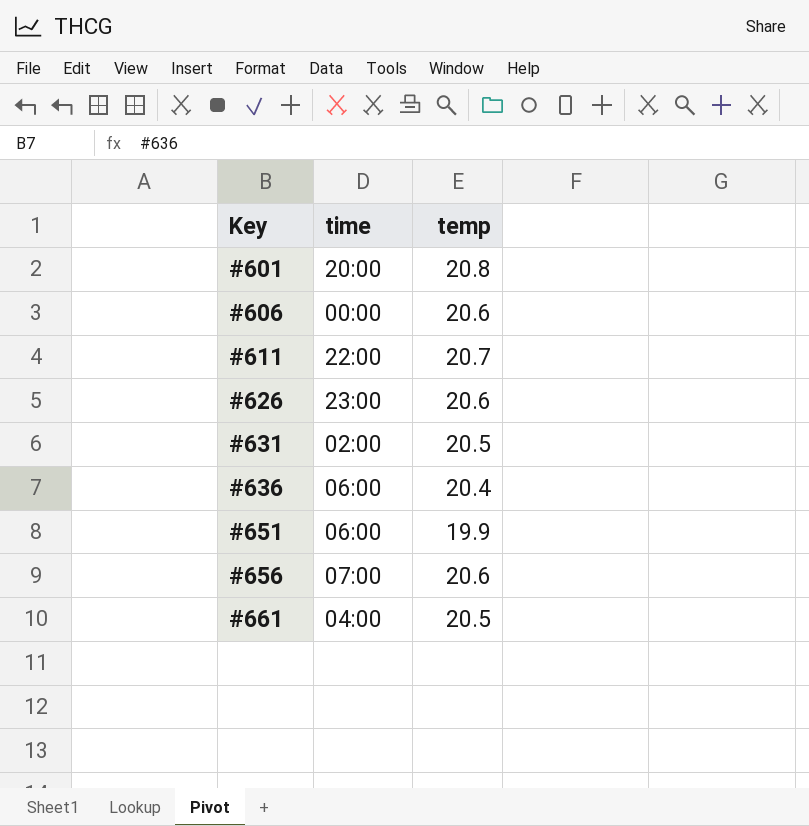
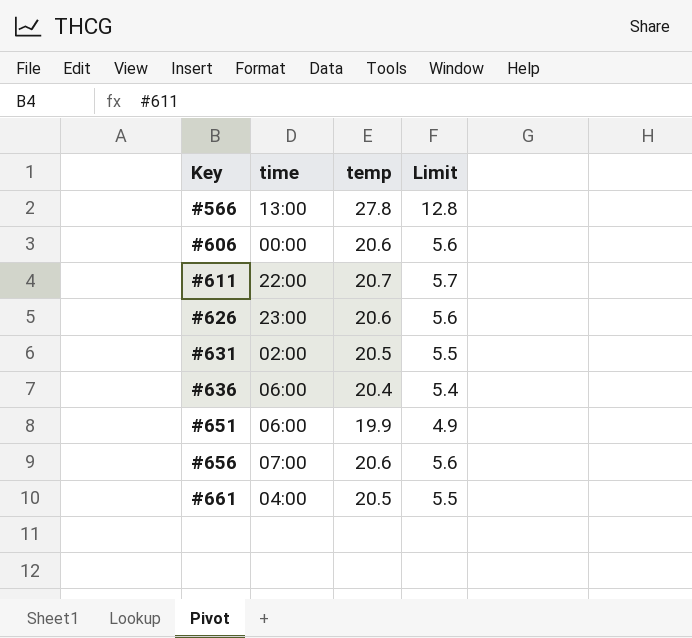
column Limit | formula: none -> [temp] - 15
row #601: 20:00 | 20.8 -> none
row #566: none -> 13:00 | 27.8 | 12.8

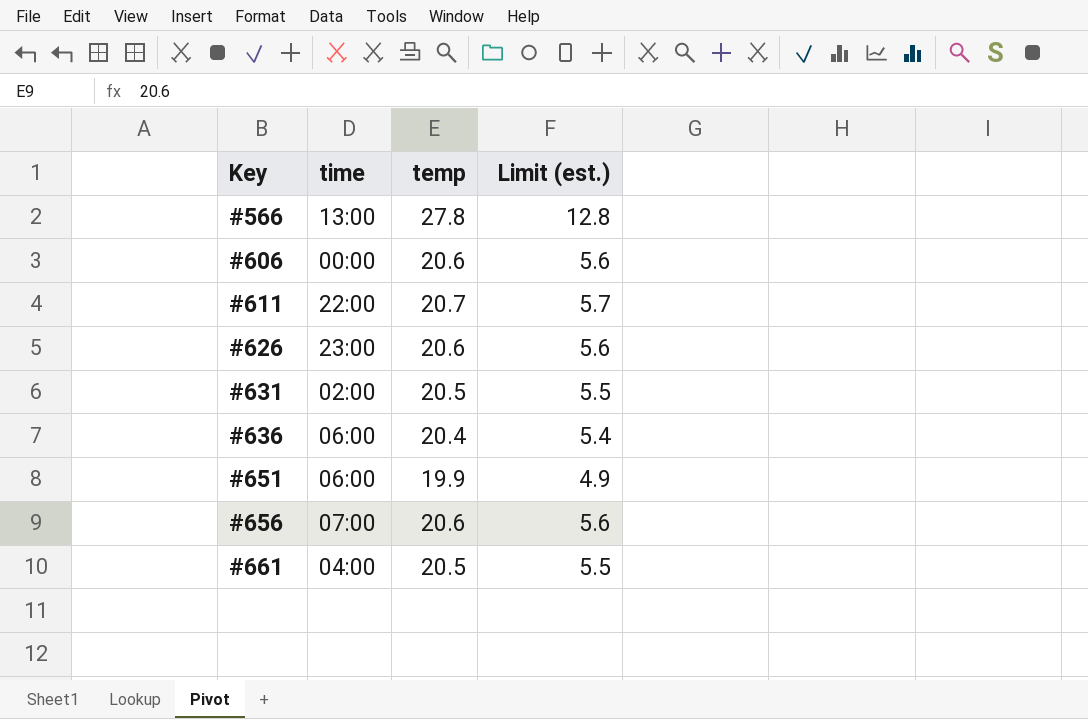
column name: Limit -> Limit (est.)

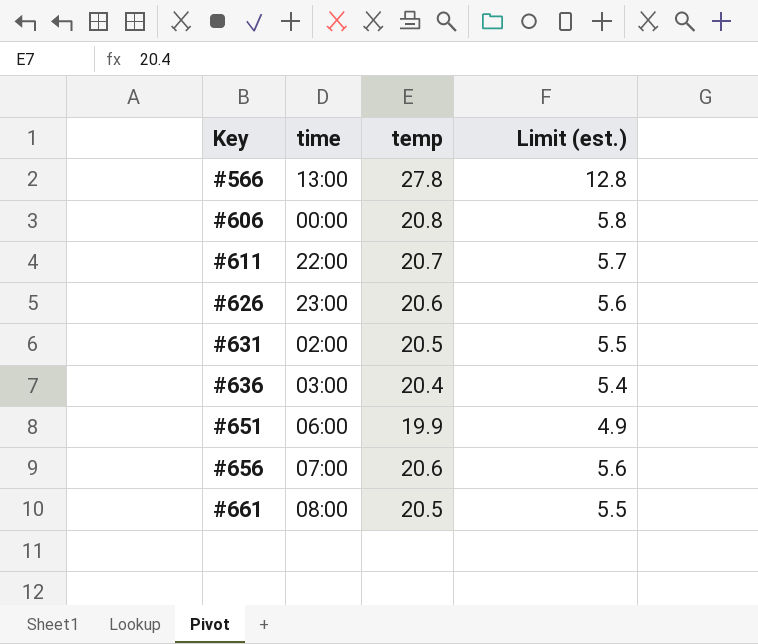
#606 | temp: 20.6 -> 20.8
#606 | Limit (est.): 5.6 -> 5.8
#636 | time: 06:00 -> 03:00
#661 | time: 04:00 -> 08:00

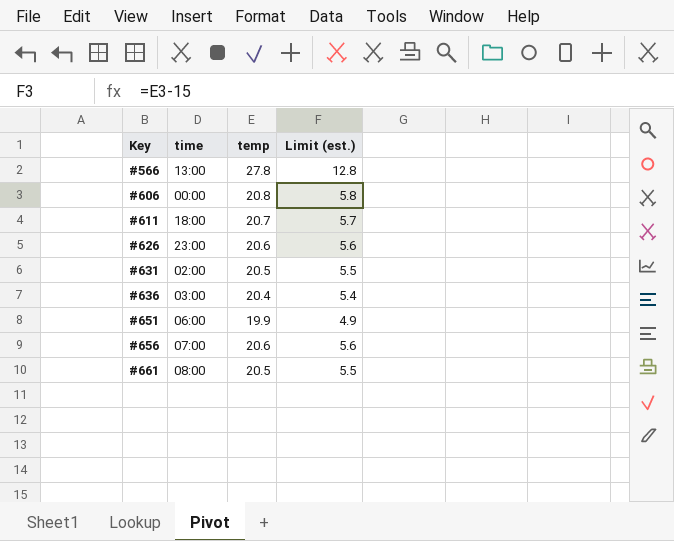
#611 | time: 22:00 -> 18:00

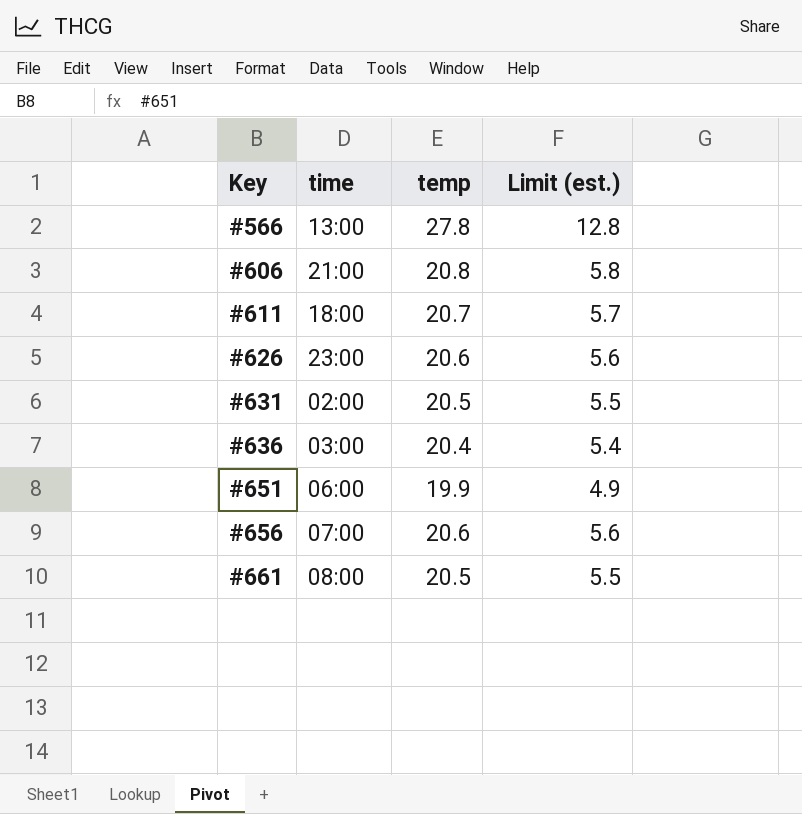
#606 | time: 00:00 -> 21:00

